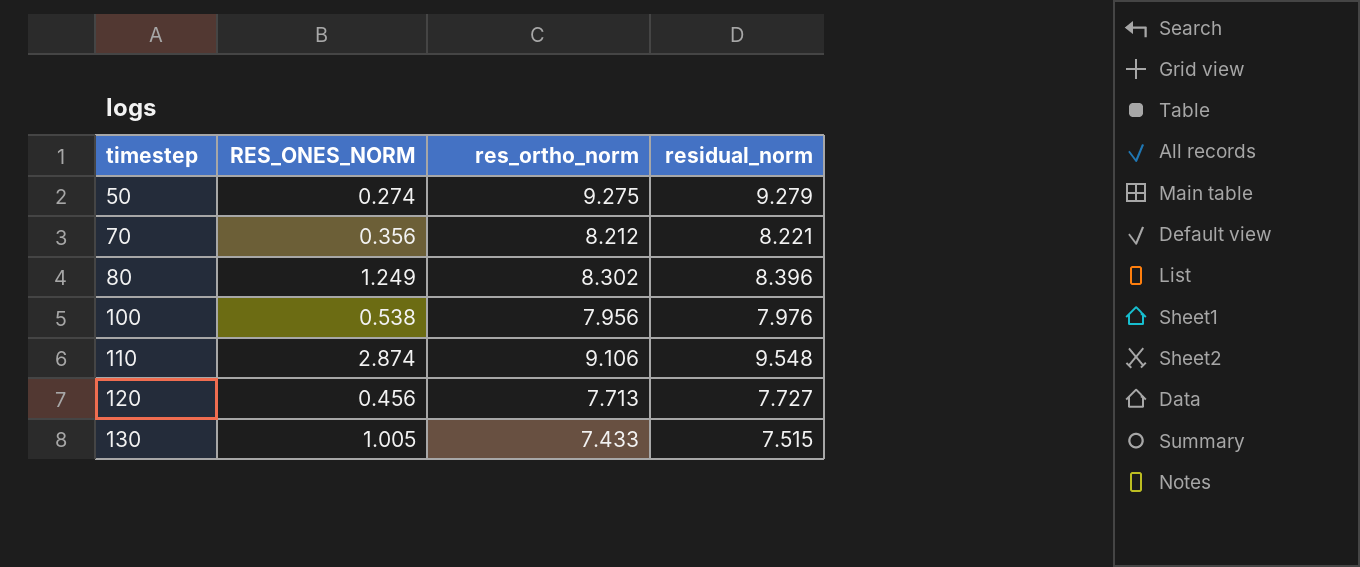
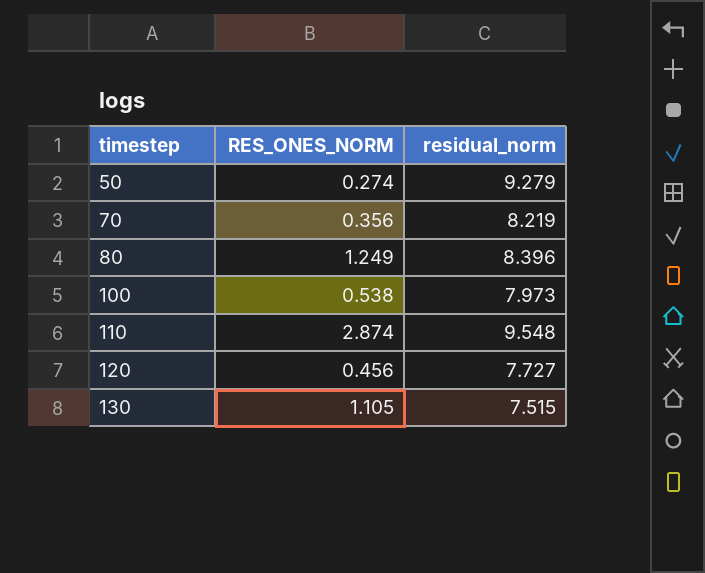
column res_ortho_norm | position: 3 -> none
70 | residual_norm: 8.221 -> 8.219
100 | residual_norm: 7.976 -> 7.973
130 | RES_ONES_NORM: 1.005 -> 1.105

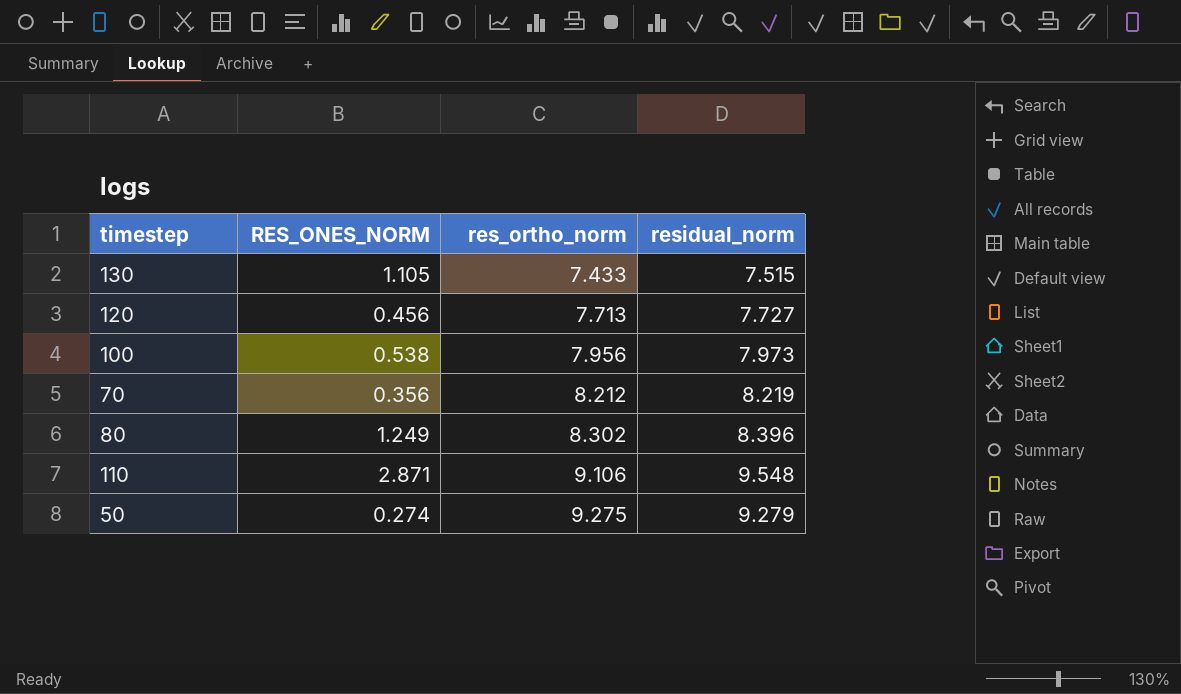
row order: timestep ascending -> res_ortho_norm ascending
column res_ortho_norm | position: none -> 3
110 | RES_ONES_NORM: 2.874 -> 2.871

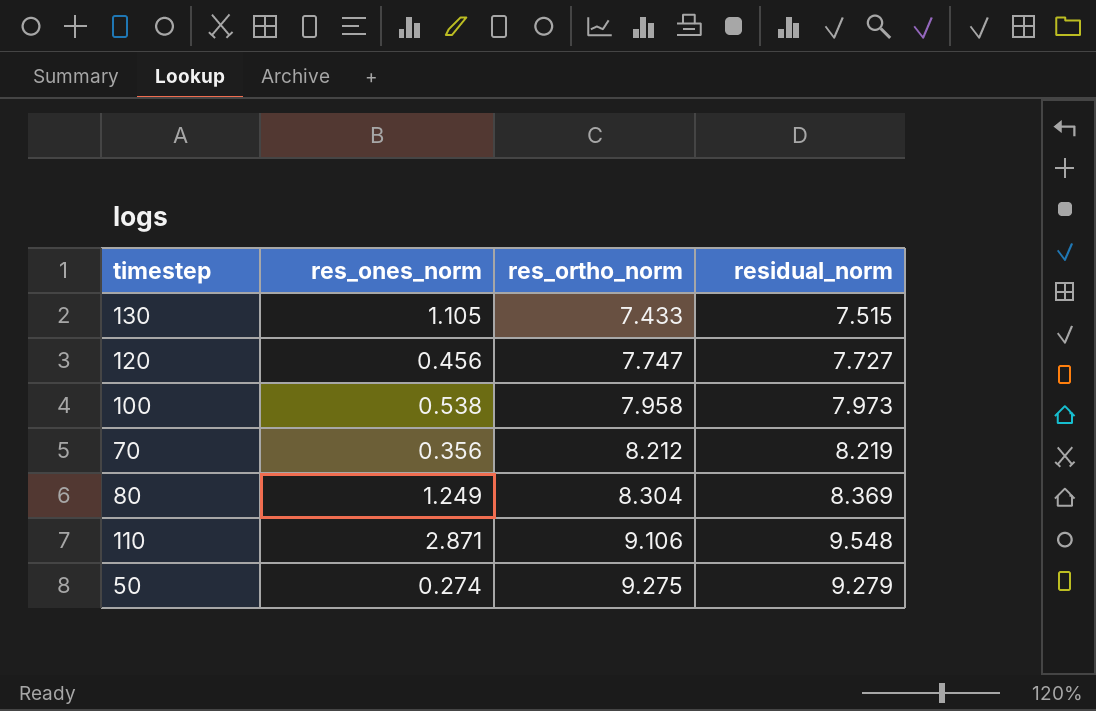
column name: RES_ONES_NORM -> res_ones_norm
120 | res_ortho_norm: 7.713 -> 7.747
100 | res_ortho_norm: 7.956 -> 7.958
80 | res_ortho_norm: 8.302 -> 8.304
80 | residual_norm: 8.396 -> 8.369

